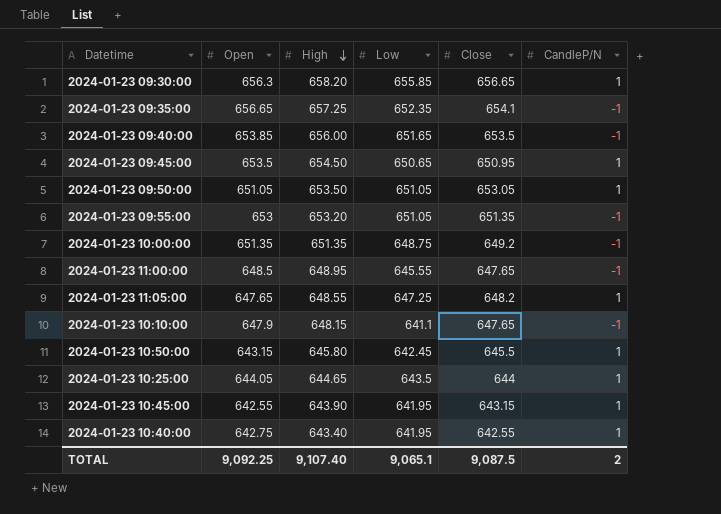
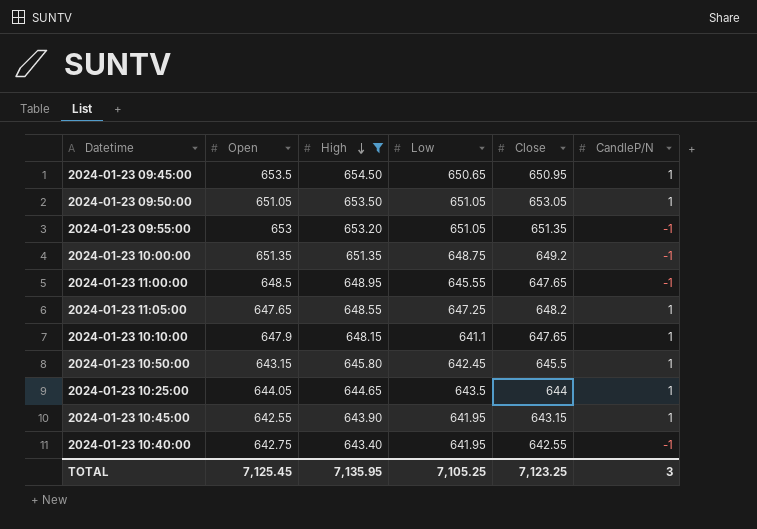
filter: none -> High <= 654.50
2024-01-23 10:10:00 | CandleP/N: -1 -> 1
2024-01-23 10:40:00 | CandleP/N: 1 -> -1
TOTAL | Open: 9,092.25 -> 7,125.45
TOTAL | High: 9,107.40 -> 7,135.95
TOTAL | Low: 9,065.1 -> 7,105.25
TOTAL | Close: 9,087.5 -> 7,123.25
TOTAL | CandleP/N: 2 -> 3

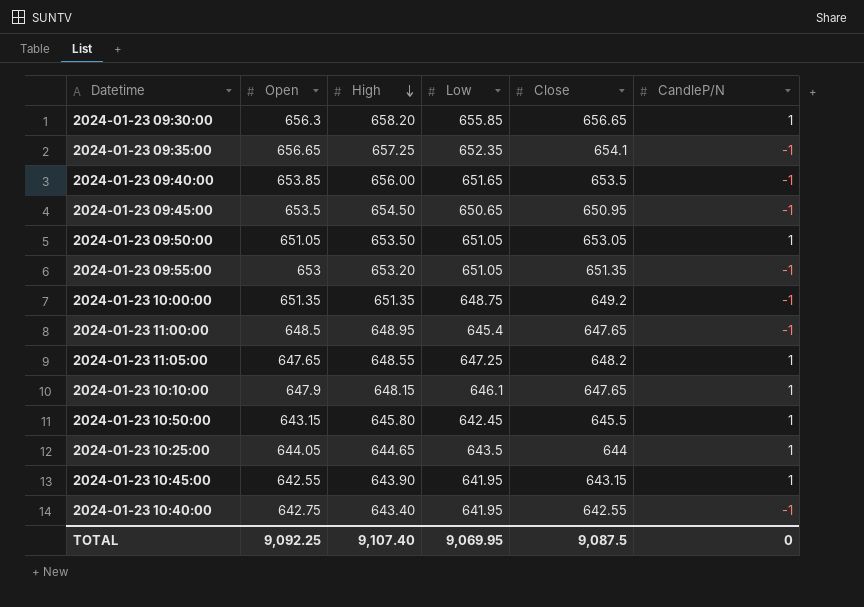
filter: High <= 654.50 -> none
2024-01-23 09:45:00 | CandleP/N: 1 -> -1
2024-01-23 11:00:00 | Low: 645.55 -> 645.4
2024-01-23 10:10:00 | Low: 641.1 -> 646.1
TOTAL | Open: 7,125.45 -> 9,092.25
TOTAL | High: 7,135.95 -> 9,107.40
TOTAL | Low: 7,105.25 -> 9,069.95
TOTAL | Close: 7,123.25 -> 9,087.5
TOTAL | CandleP/N: 3 -> 0

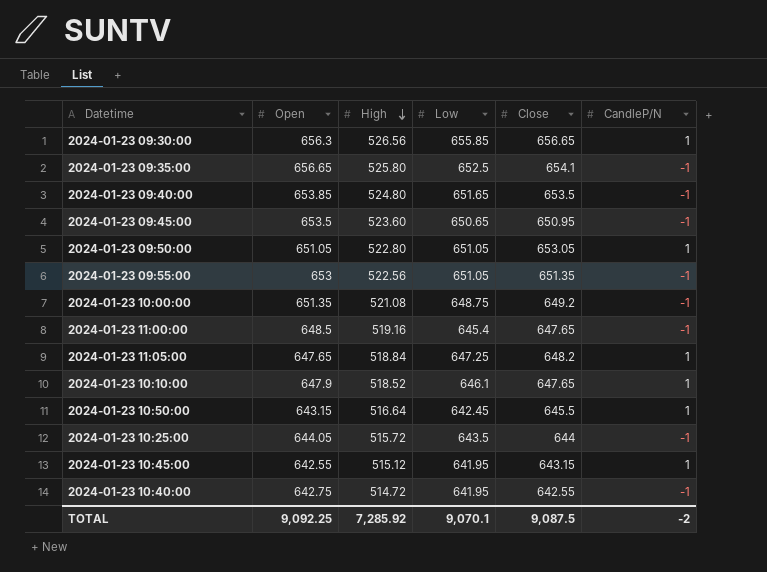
2024-01-23 09:30:00 | High: 658.20 -> 526.56
2024-01-23 09:35:00 | High: 657.25 -> 525.80
2024-01-23 09:35:00 | Low: 652.35 -> 652.5
2024-01-23 09:40:00 | High: 656.00 -> 524.80
2024-01-23 09:45:00 | High: 654.50 -> 523.60
2024-01-23 09:50:00 | High: 653.50 -> 522.80
2024-01-23 09:55:00 | High: 653.20 -> 522.56
2024-01-23 10:00:00 | High: 651.35 -> 521.08
2024-01-23 11:00:00 | High: 648.95 -> 519.16
2024-01-23 11:05:00 | High: 648.55 -> 518.84
2024-01-23 10:10:00 | High: 648.15 -> 518.52
2024-01-23 10:50:00 | High: 645.80 -> 516.64
2024-01-23 10:25:00 | High: 644.65 -> 515.72
2024-01-23 10:25:00 | CandleP/N: 1 -> -1
2024-01-23 10:45:00 | High: 643.90 -> 515.12
2024-01-23 10:40:00 | High: 643.40 -> 514.72
TOTAL | High: 9,107.40 -> 7,285.92
TOTAL | Low: 9,069.95 -> 9,070.1
TOTAL | CandleP/N: 0 -> -2

